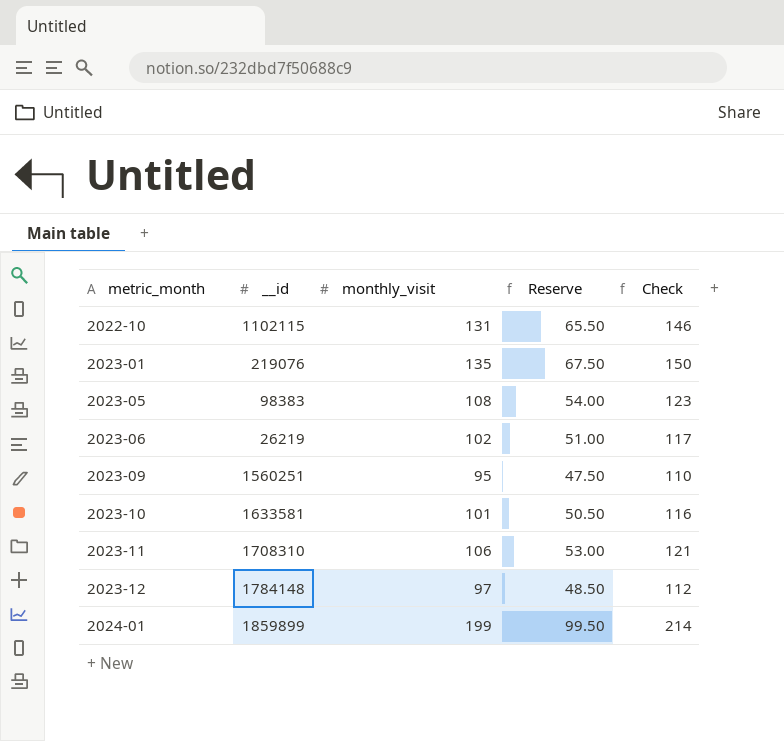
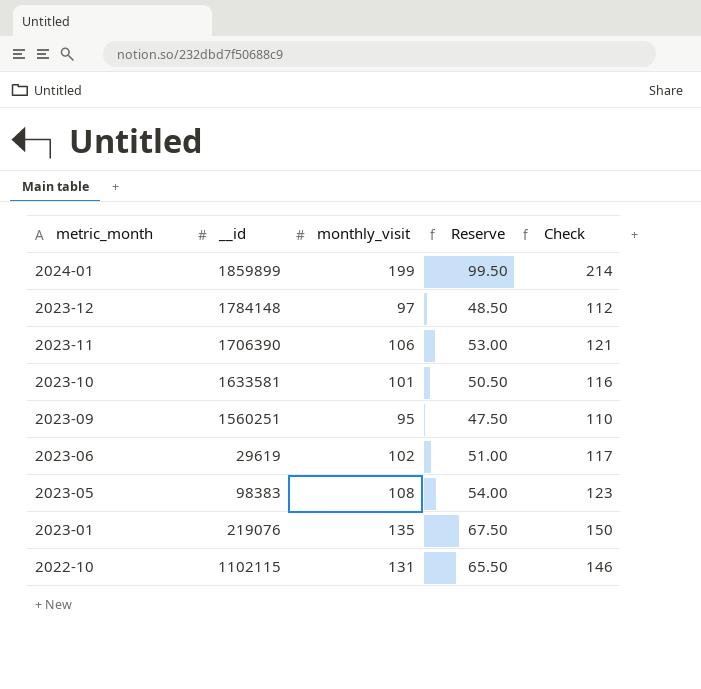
row order: metric_month ascending -> metric_month descending
2023-11 | __id: 1708310 -> 1706390
2023-06 | __id: 26219 -> 29619

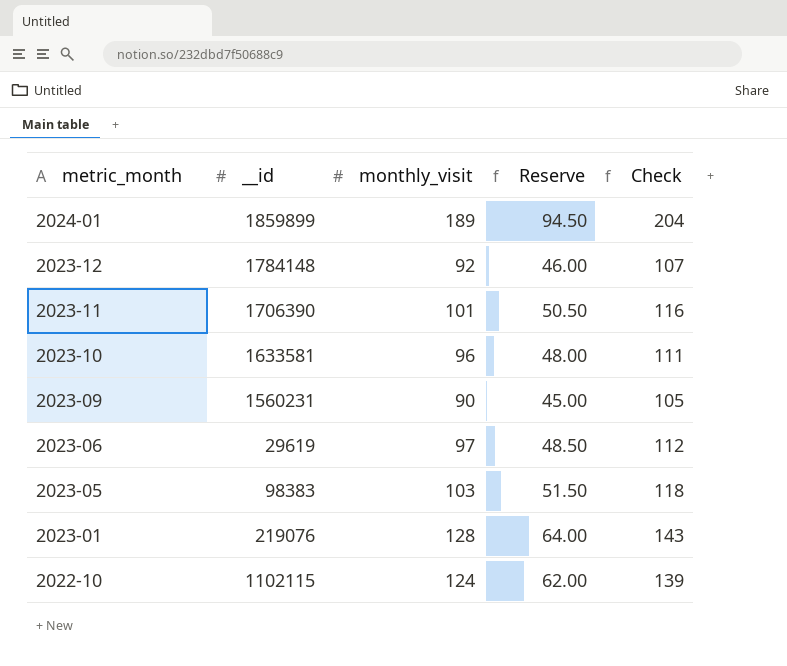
2024-01 | monthly_visit: 199 -> 189
2024-01 | Reserve: 99.50 -> 94.50
2024-01 | Check: 214 -> 204
2023-12 | monthly_visit: 97 -> 92
2023-12 | Reserve: 48.50 -> 46.00
2023-12 | Check: 112 -> 107
2023-11 | monthly_visit: 106 -> 101
2023-11 | Reserve: 53.00 -> 50.50
2023-11 | Check: 121 -> 116
2023-10 | monthly_visit: 101 -> 96
2023-10 | Reserve: 50.50 -> 48.00
2023-10 | Check: 116 -> 111
2023-09 | __id: 1560251 -> 1560231
2023-09 | monthly_visit: 95 -> 90
2023-09 | Reserve: 47.50 -> 45.00
2023-09 | Check: 110 -> 105
2023-06 | monthly_visit: 102 -> 97
2023-06 | Reserve: 51.00 -> 48.50
2023-06 | Check: 117 -> 112
2023-05 | monthly_visit: 108 -> 103
2023-05 | Reserve: 54.00 -> 51.50
2023-05 | Check: 123 -> 118
2023-01 | monthly_visit: 135 -> 128
2023-01 | Reserve: 67.50 -> 64.00
2023-01 | Check: 150 -> 143
2022-10 | monthly_visit: 131 -> 124
2022-10 | Reserve: 65.50 -> 62.00
2022-10 | Check: 146 -> 139

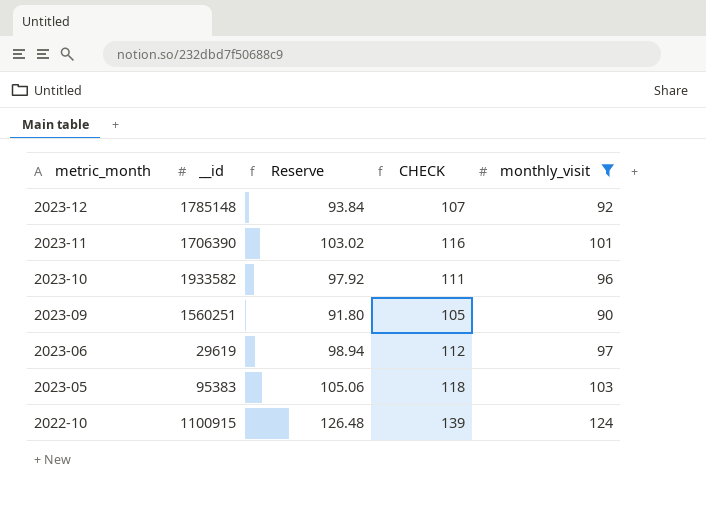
filter: none -> monthly_visit <= 124
column Reserve | formula: [monthly_visit] * 0.5 -> [monthly_visit] * 1.02
column name: Check -> CHECK
column monthly_visit | position: 3 -> 5
2023-12 | __id: 1784148 -> 1785148
2023-10 | __id: 1633581 -> 1933582
2023-09 | __id: 1560231 -> 1560251
2023-05 | __id: 98383 -> 95383
2022-10 | __id: 1102115 -> 1100915

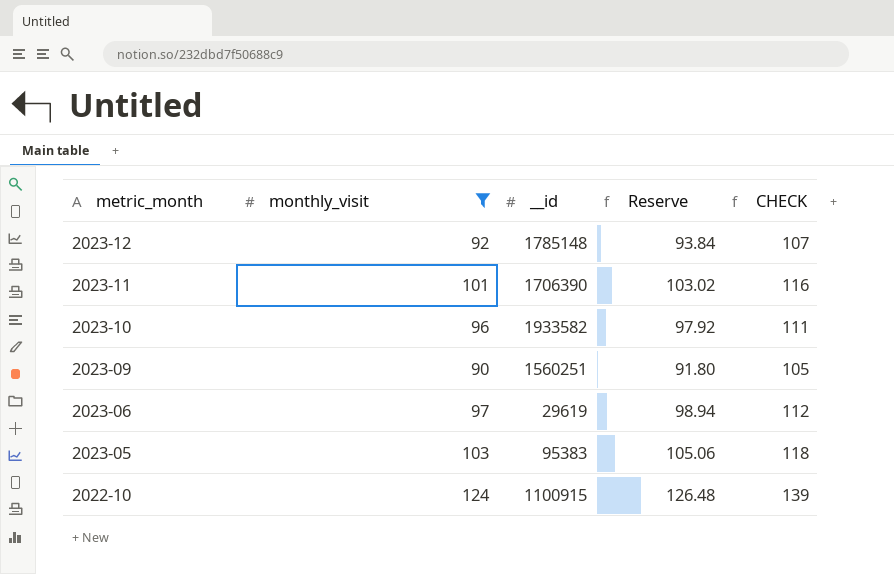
column monthly_visit | position: 5 -> 2

